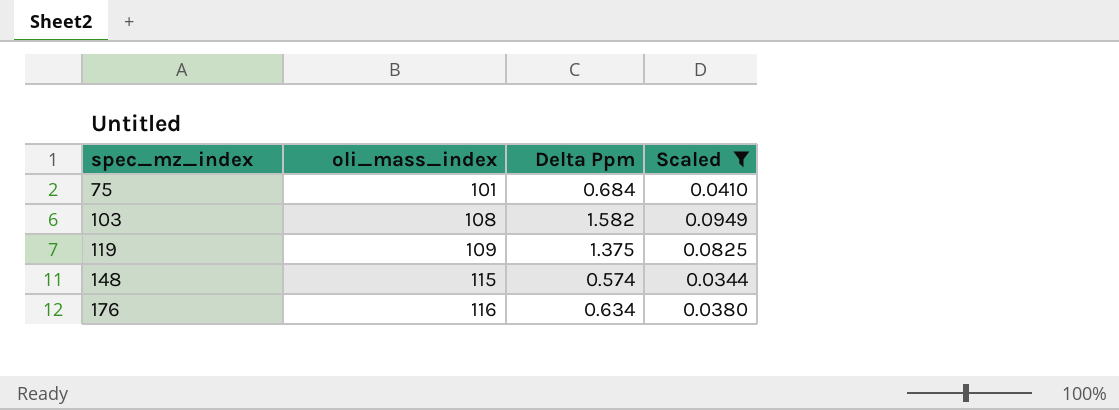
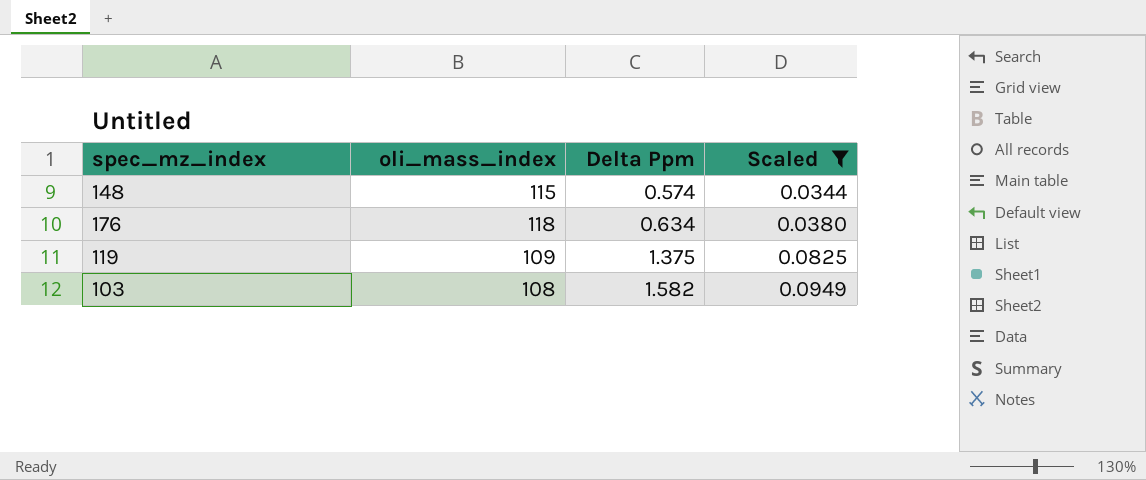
row order: spec_mz_index ascending -> Delta Ppm ascending
row 75: 101 | 0.684 | 0.0410 -> none
176 | oli_mass_index: 116 -> 118

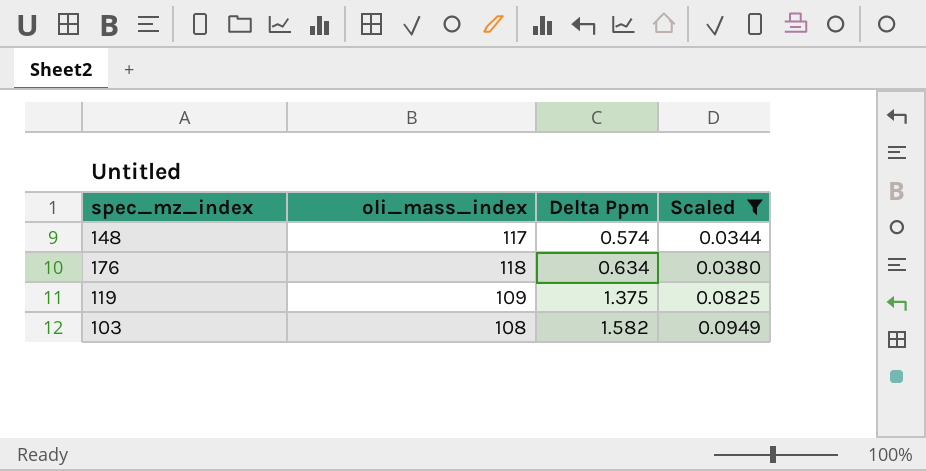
148 | oli_mass_index: 115 -> 117

